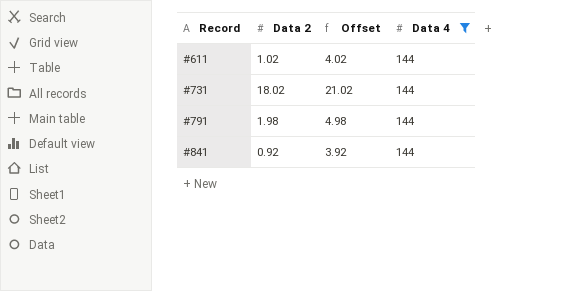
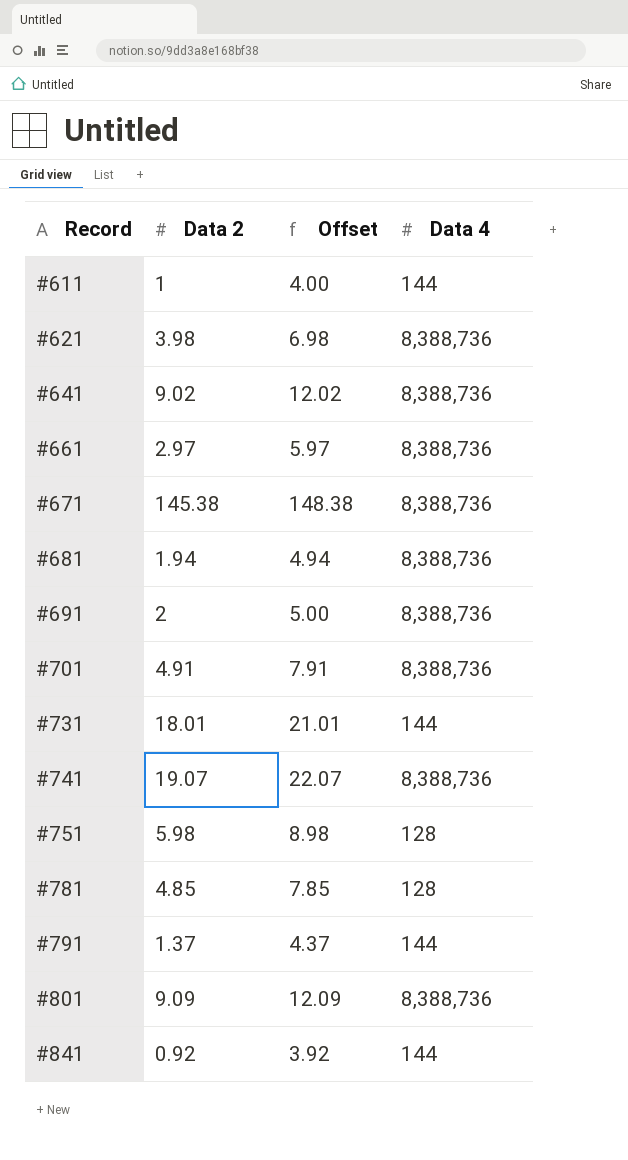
filter: Data 4 = 144 -> none
#611 | Data 2: 1.02 -> 1
#611 | Offset: 4.02 -> 4.00
#731 | Data 2: 18.02 -> 18.01
#731 | Offset: 21.02 -> 21.01
#791 | Data 2: 1.98 -> 1.37
#791 | Offset: 4.98 -> 4.37

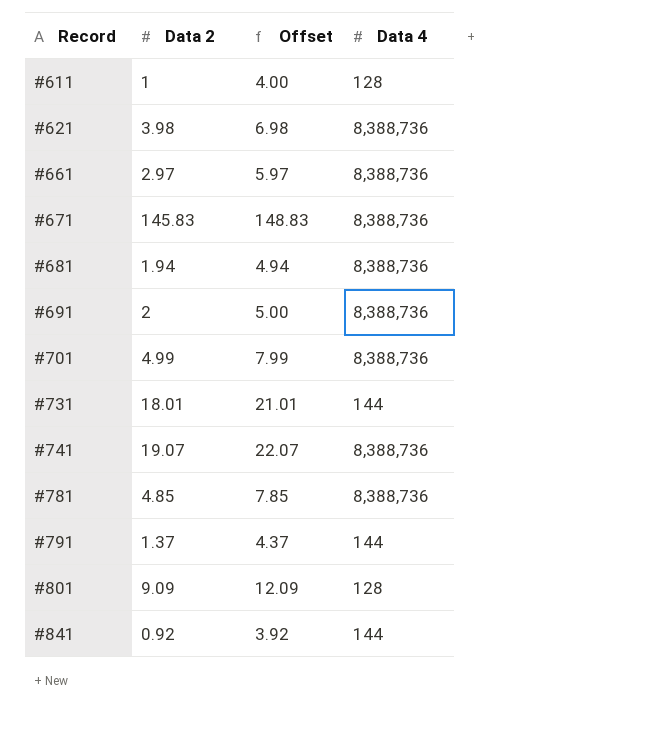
row #641: 9.02 | 12.02 | 8,388,736 -> none
row #751: 5.98 | 8.98 | 128 -> none
#611 | Data 4: 144 -> 128
#671 | Data 2: 145.38 -> 145.83
#671 | Offset: 148.38 -> 148.83
#701 | Data 2: 4.91 -> 4.99
#701 | Offset: 7.91 -> 7.99
#781 | Data 4: 128 -> 8,388,736
#801 | Data 4: 8,388,736 -> 128

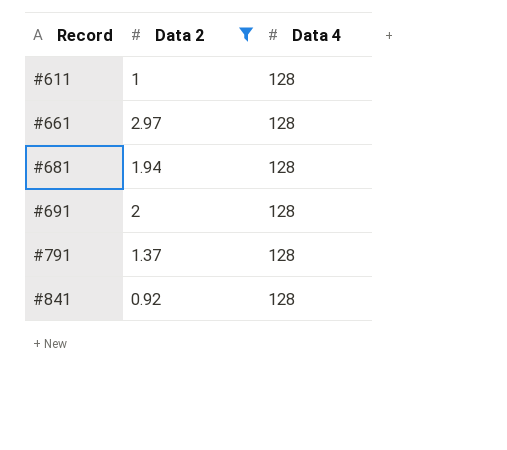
filter: none -> Data 2 <= 2.97
column Offset | formula: [Data 2] + 3 -> none
#661 | Data 4: 8,388,736 -> 128
#681 | Data 4: 8,388,736 -> 128
#691 | Data 4: 8,388,736 -> 128
#791 | Data 4: 144 -> 128
#841 | Data 4: 144 -> 128

